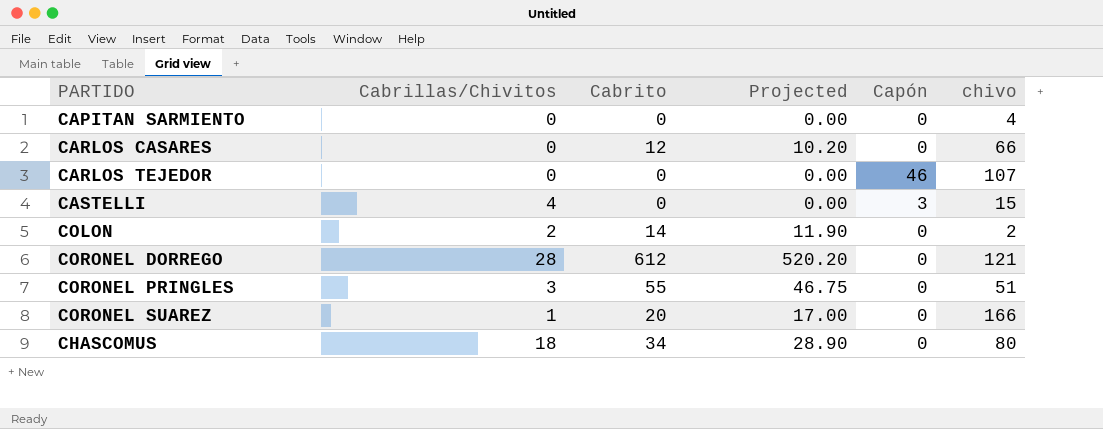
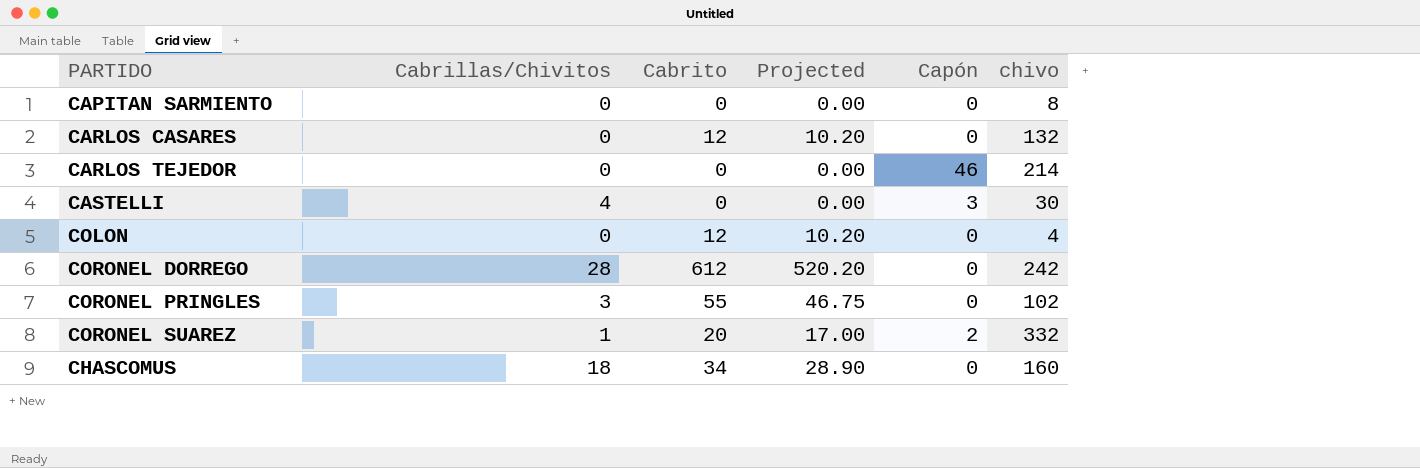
CAPITAN SARMIENTO | chivo: 4 -> 8
CARLOS CASARES | chivo: 66 -> 132
CARLOS TEJEDOR | chivo: 107 -> 214
CASTELLI | chivo: 15 -> 30
COLON | Cabrillas/Chivitos: 2 -> 0
COLON | Cabrito: 14 -> 12
COLON | Projected: 11.90 -> 10.20
COLON | chivo: 2 -> 4
CORONEL DORREGO | chivo: 121 -> 242
CORONEL PRINGLES | chivo: 51 -> 102
CORONEL SUAREZ | Capón: 0 -> 2
CORONEL SUAREZ | chivo: 166 -> 332
CHASCOMUS | chivo: 80 -> 160

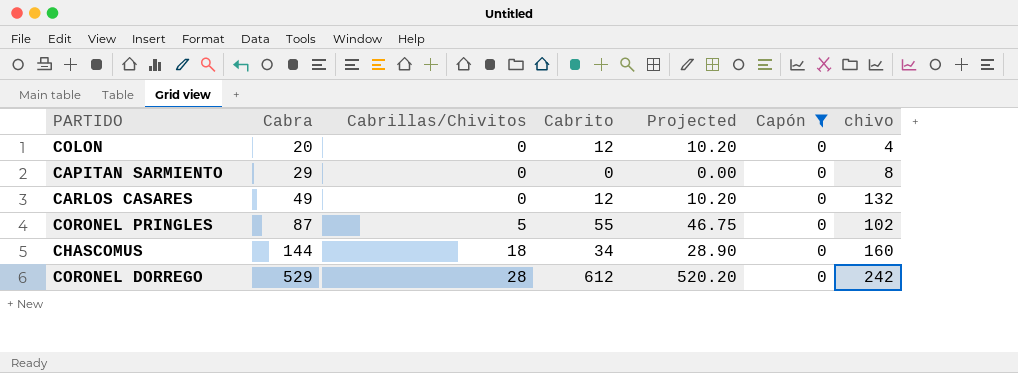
filter: none -> Capón = 0
row order: none -> Cabra ascending
column Cabra | position: none -> 2
CORONEL PRINGLES | Cabrillas/Chivitos: 3 -> 5

